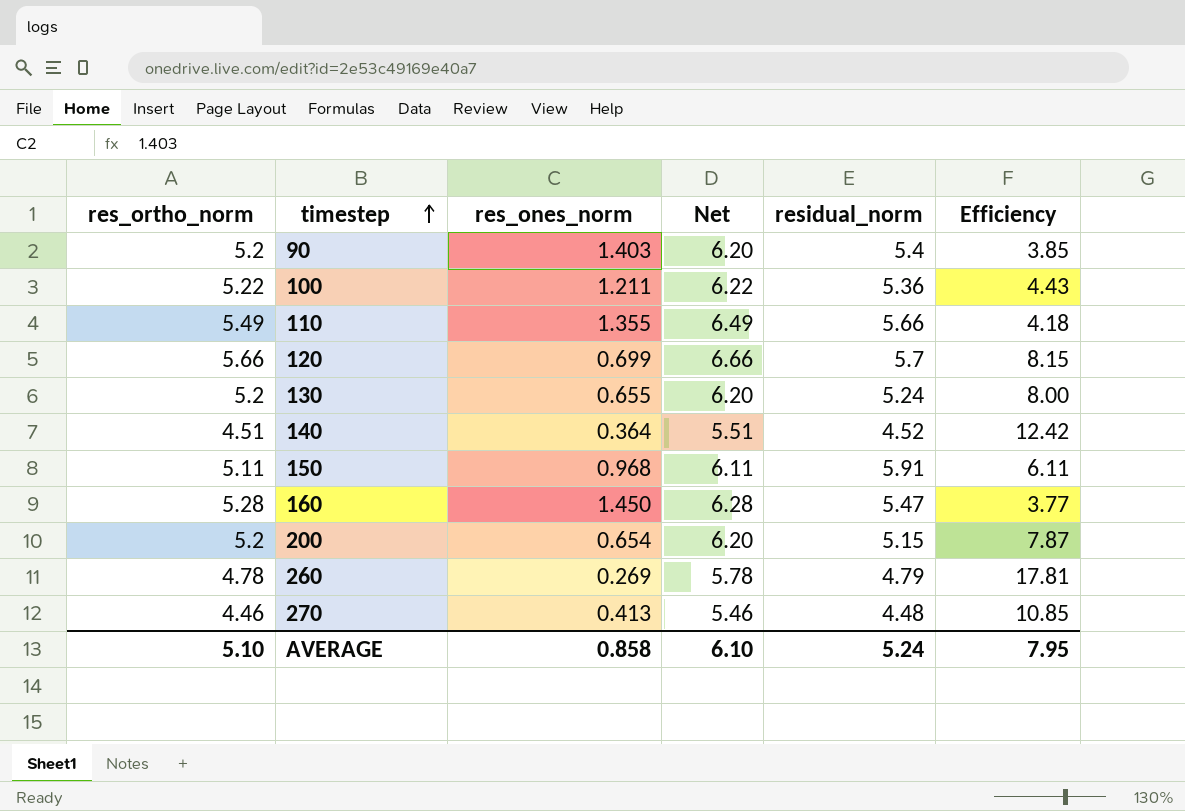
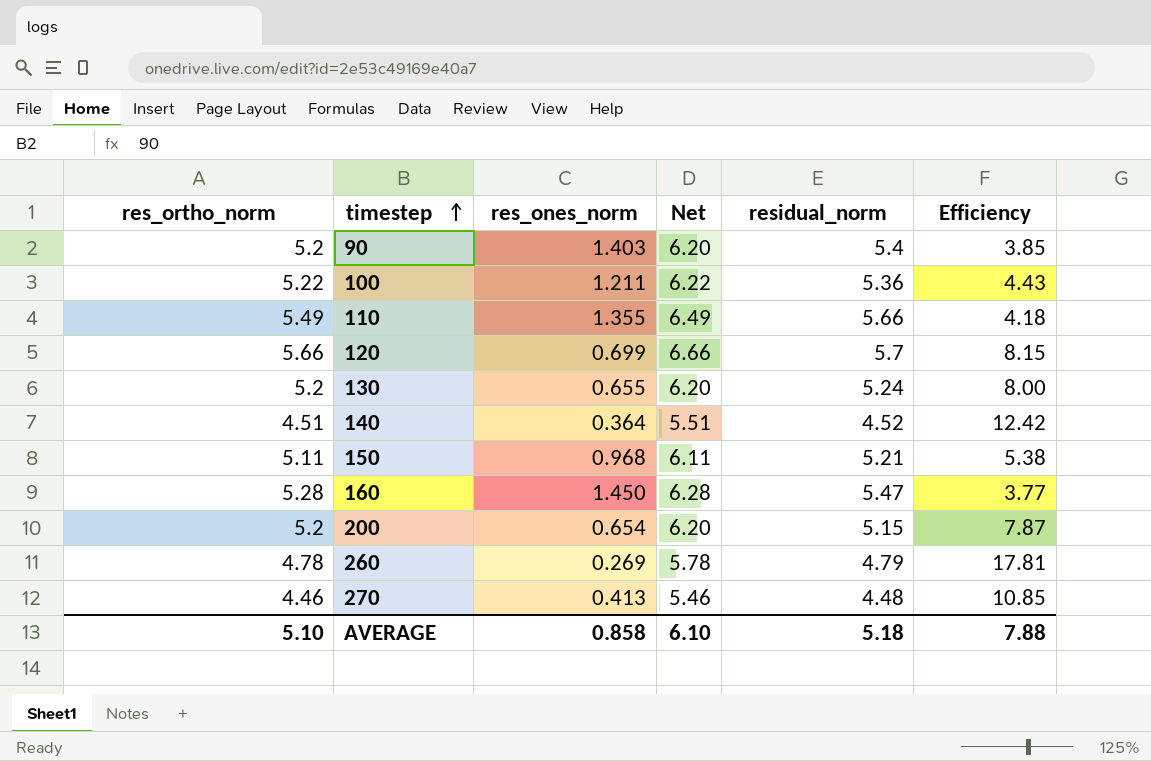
150 | residual_norm: 5.91 -> 5.21
150 | Efficiency: 6.11 -> 5.38
AVERAGE | residual_norm: 5.24 -> 5.18
AVERAGE | Efficiency: 7.95 -> 7.88

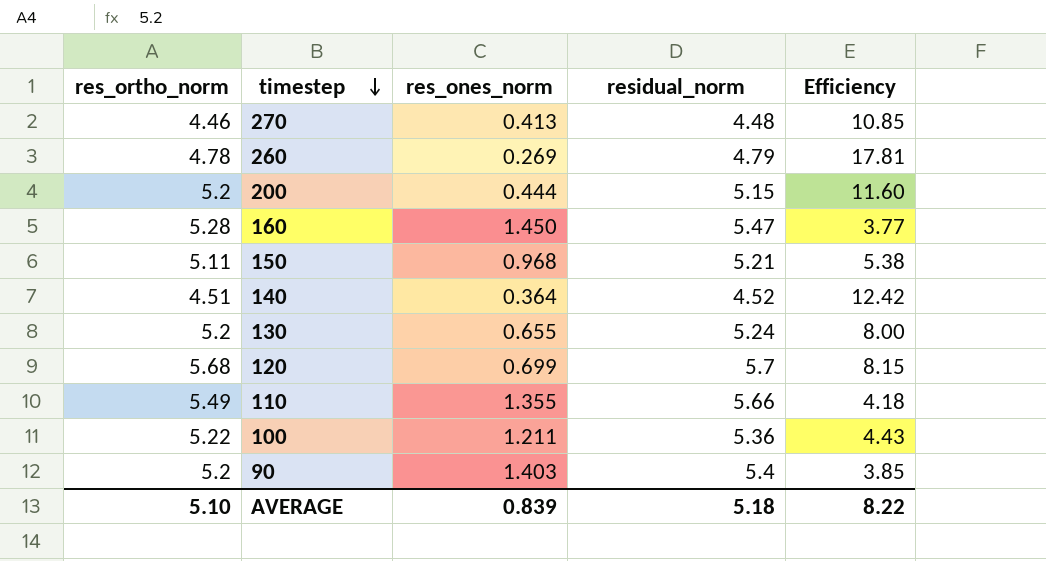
row order: timestep ascending -> timestep descending
column Net | formula: [res_ortho_norm] + 1 -> none
200 | res_ones_norm: 0.654 -> 0.444
200 | Efficiency: 7.87 -> 11.60
120 | res_ortho_norm: 5.66 -> 5.68
AVERAGE | res_ones_norm: 0.858 -> 0.839
AVERAGE | Efficiency: 7.88 -> 8.22

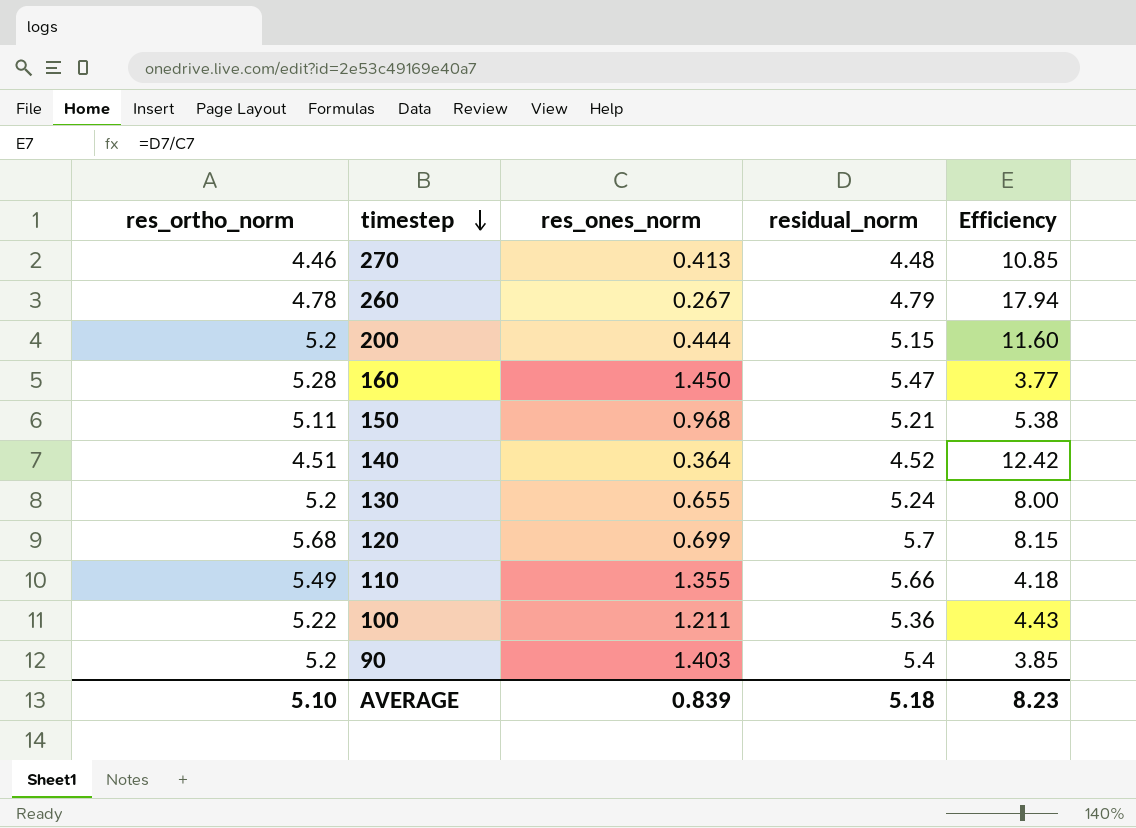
260 | res_ones_norm: 0.269 -> 0.267
260 | Efficiency: 17.81 -> 17.94
AVERAGE | Efficiency: 8.22 -> 8.23

